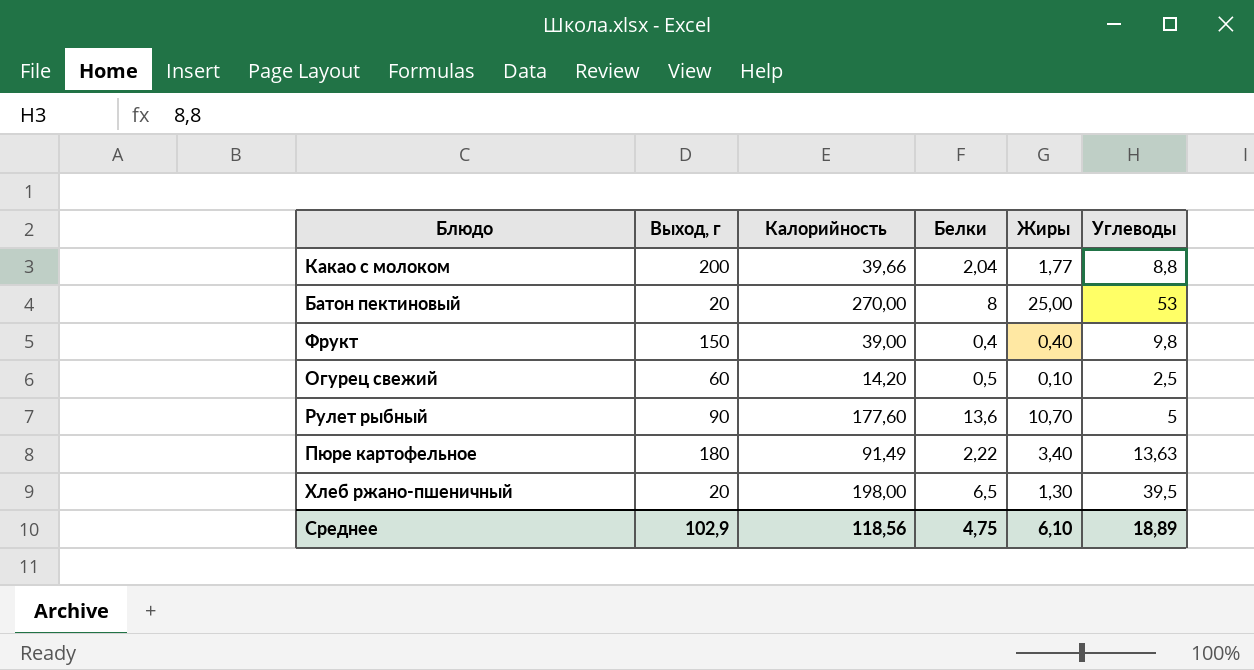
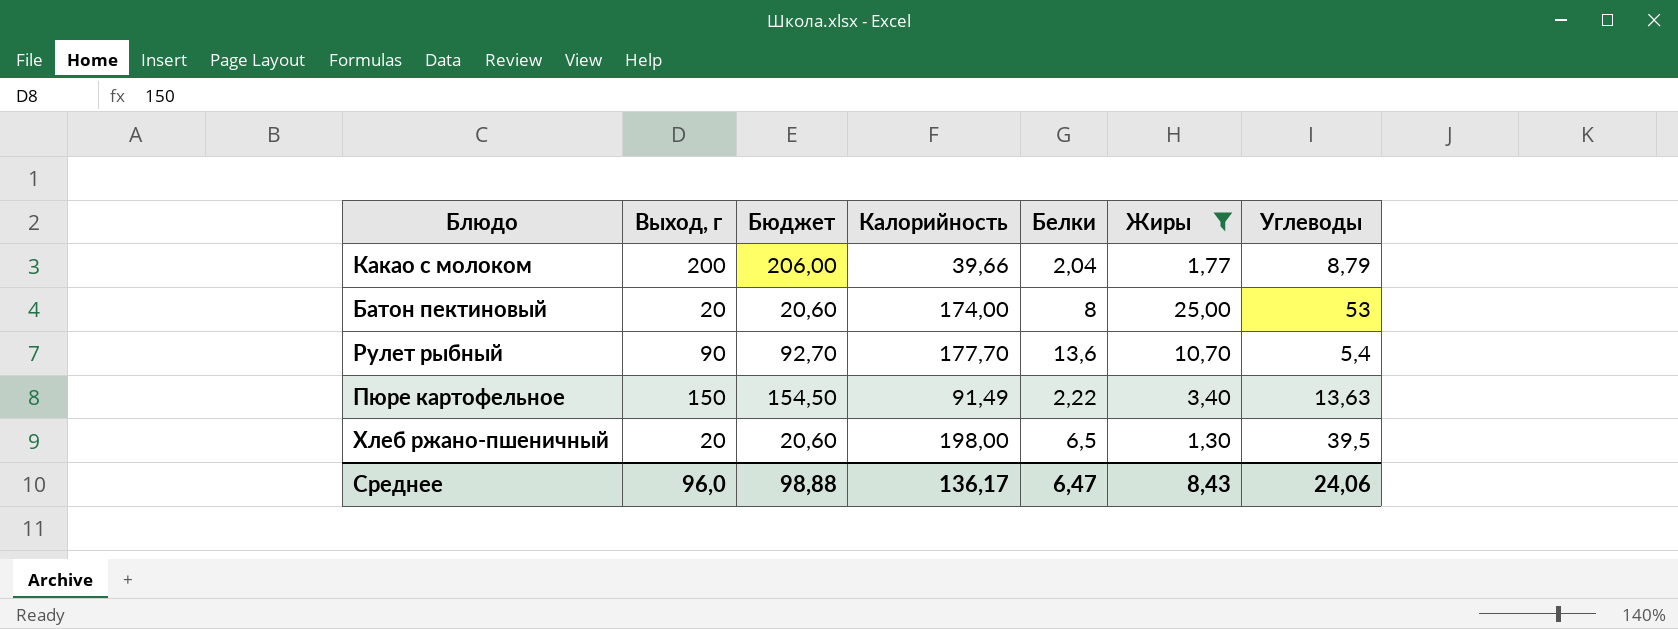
filter: none -> Жиры >= 1,30
column Бюджет | formula: none -> [Выход, г] * 1,03
Какао с молоком | Углеводы: 8,8 -> 8,79
Батон пектиновый | Калорийность: 270,00 -> 174,00
Рулет рыбный | Калорийность: 177,60 -> 177,70
Рулет рыбный | Углеводы: 5 -> 5,4
Пюре картофельное | Выход, г: 180 -> 150
Среднее | Выход, г: 102,9 -> 96,0
Среднее | Калорийность: 118,56 -> 136,17
Среднее | Белки: 4,75 -> 6,47
Среднее | Жиры: 6,10 -> 8,43
Среднее | Углеводы: 18,89 -> 24,06

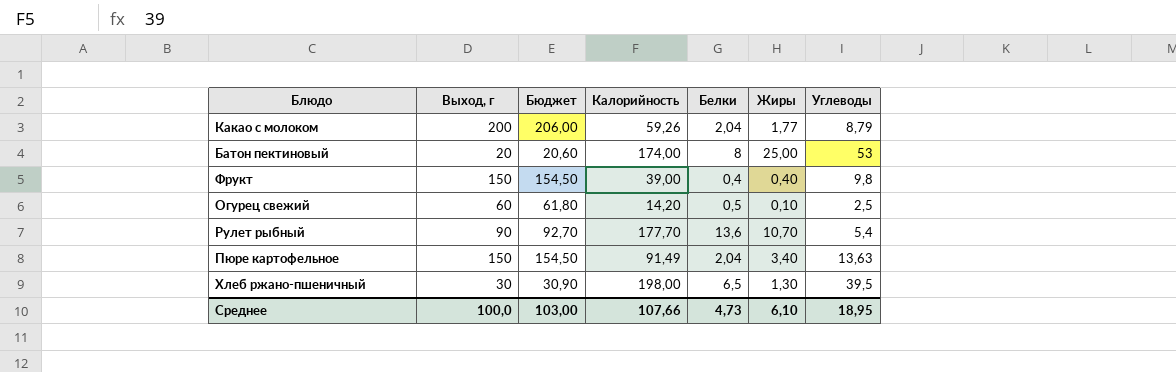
filter: Жиры >= 1,30 -> none
Какао с молоком | Калорийность: 39,66 -> 59,26
Пюре картофельное | Белки: 2,22 -> 2,04
Хлеб ржано-пшеничный | Выход, г: 20 -> 30
Хлеб ржано-пшеничный | Бюджет: 20,60 -> 30,90
Среднее | Выход, г: 96,0 -> 100,0
Среднее | Бюджет: 98,88 -> 103,00
Среднее | Калорийность: 136,17 -> 107,66
Среднее | Белки: 6,47 -> 4,73
Среднее | Жиры: 8,43 -> 6,10
Среднее | Углеводы: 24,06 -> 18,95

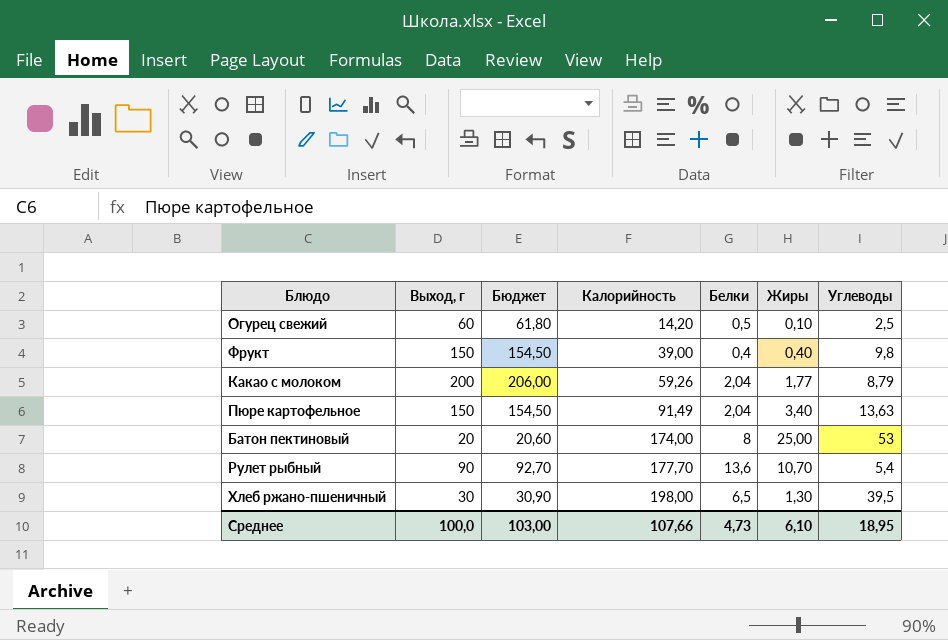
row order: none -> Калорийность ascending

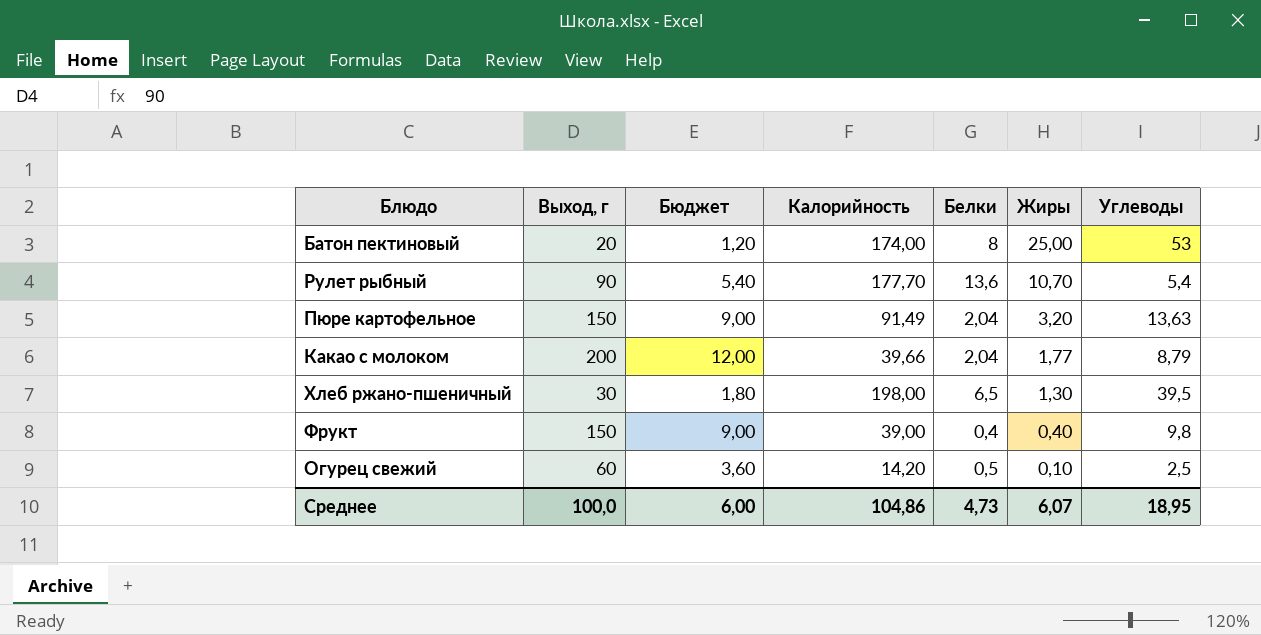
row order: Калорийность ascending -> Жиры descending
column Бюджет | formula: [Выход, г] * 1,03 -> [Выход, г] * 0,06
Пюре картофельное | Жиры: 3,40 -> 3,20
Какао с молоком | Калорийность: 59,26 -> 39,66
Среднее | Бюджет: 103,00 -> 6,00
Среднее | Калорийность: 107,66 -> 104,86
Среднее | Жиры: 6,10 -> 6,07

